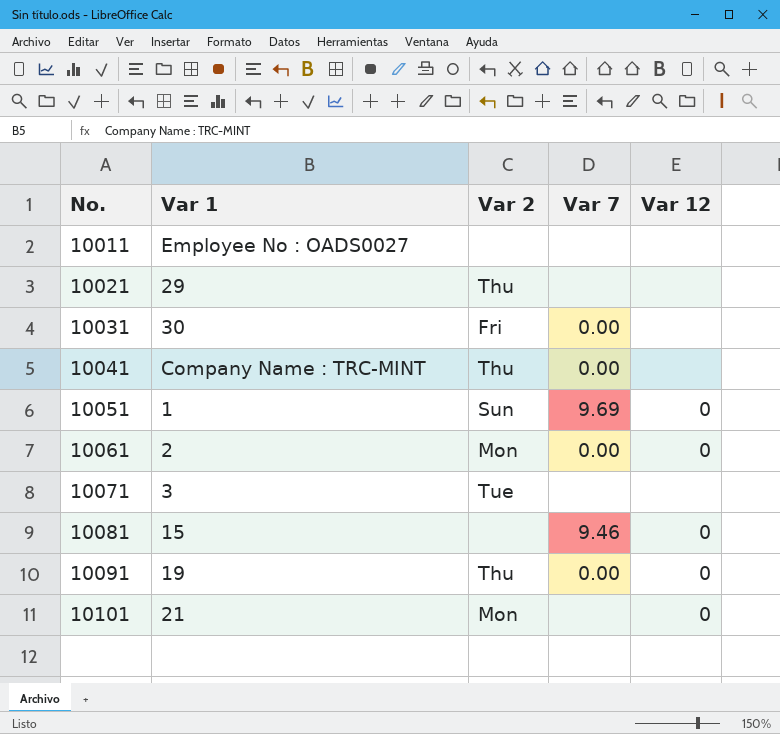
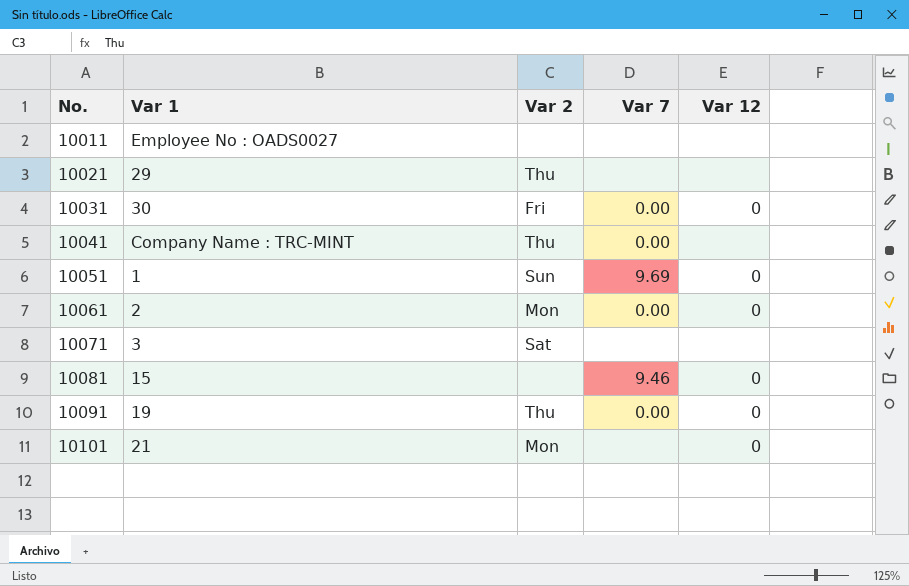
10031 | Var 12: none -> 0
10071 | Var 2: Tue -> Sat

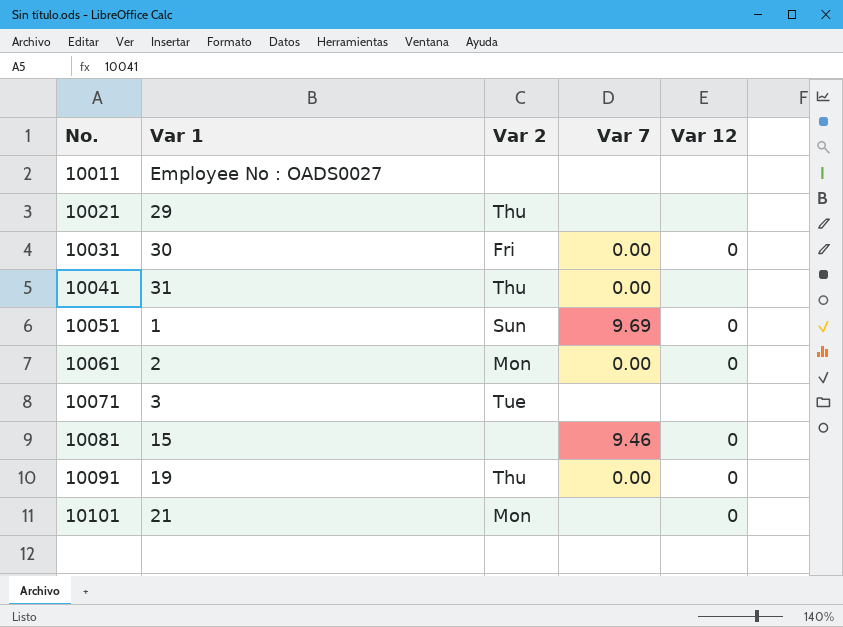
10041 | Var 1: Company Name : TRC-MINT -> 31
10071 | Var 2: Sat -> Tue

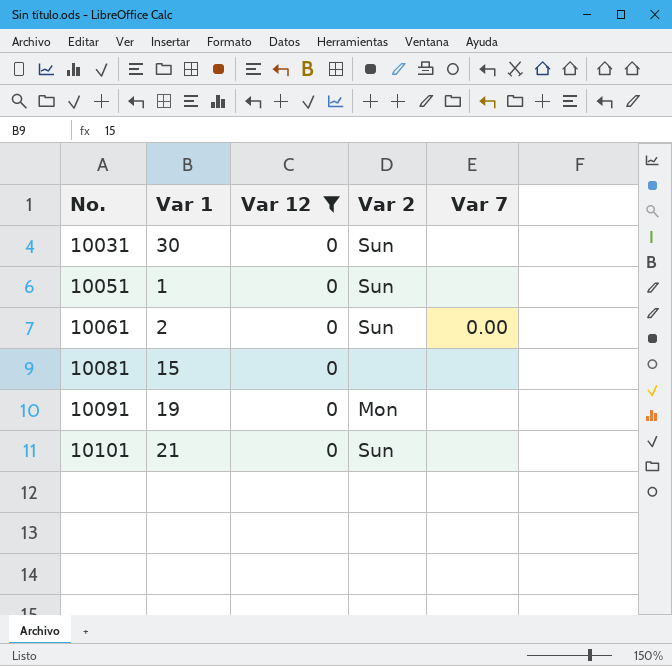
filter: none -> Var 12 = 0
column Var 12 | position: 5 -> 3
10031 | Var 2: Fri -> Sun
10031 | Var 7: 0.00 -> none
10051 | Var 7: 9.69 -> none
10061 | Var 2: Mon -> Sun
10081 | Var 7: 9.46 -> none
10091 | Var 2: Thu -> Mon
10091 | Var 7: 0.00 -> none
10101 | Var 2: Mon -> Sun

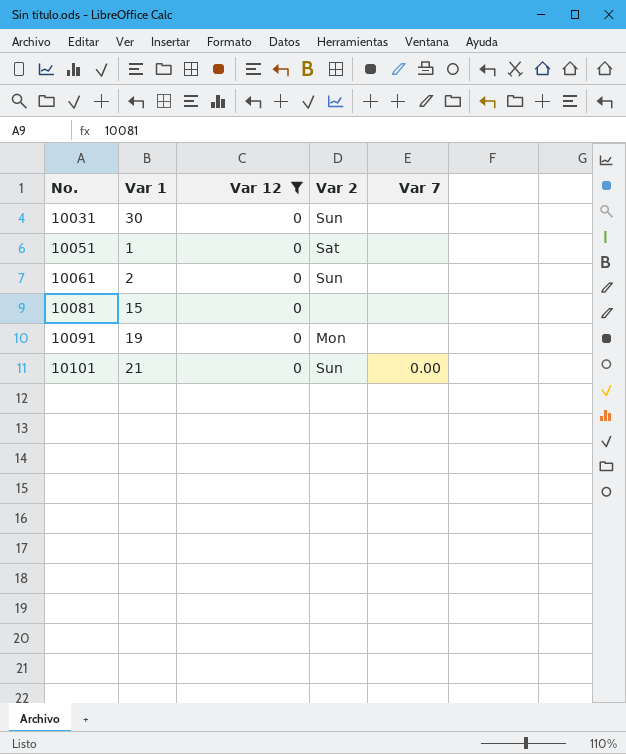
10051 | Var 2: Sun -> Sat
10061 | Var 7: 0.00 -> none
10101 | Var 7: none -> 0.00

